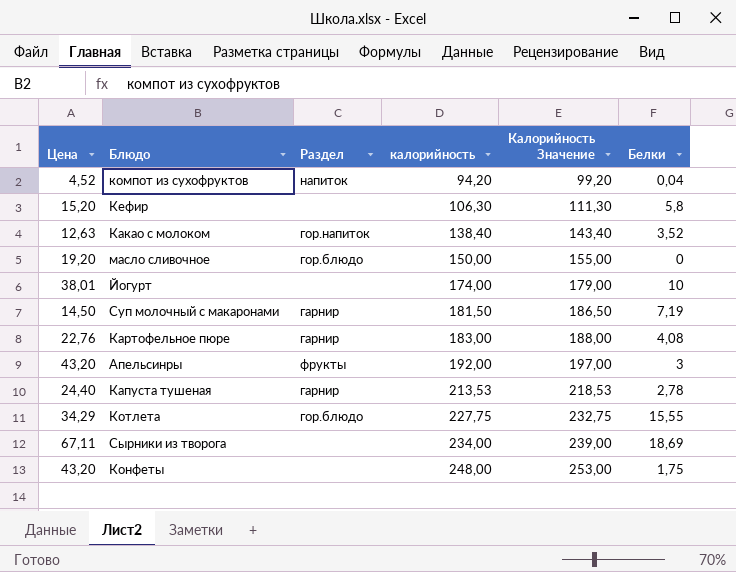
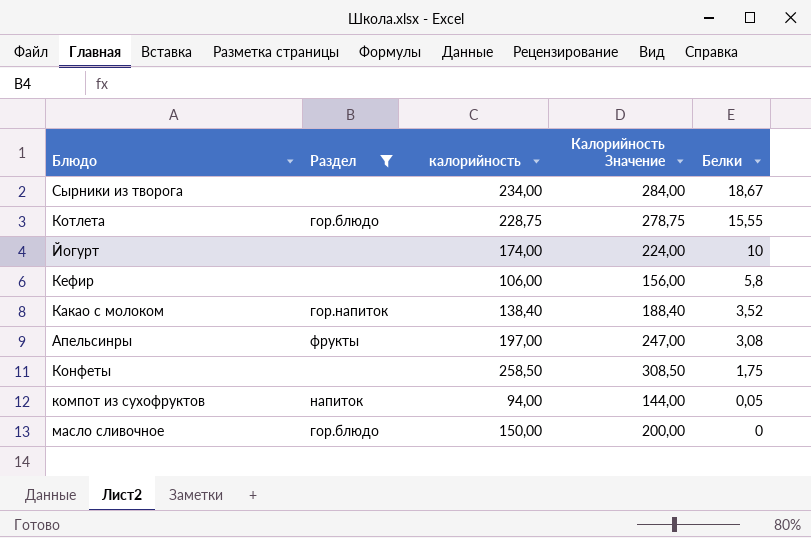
filter: none -> Раздел != гарнир
row order: калорийность ascending -> Белки descending
column Цена | position: 1 -> none
column Калорийность Значение | formula: [калорийность] + 5 -> [калорийность] + 50
Сырники из творога | Белки: 18,69 -> 18,67
Котлета | калорийность: 227,75 -> 228,75
Кефир | калорийность: 106,30 -> 106,00
Апельсинры | калорийность: 192,00 -> 197,00
Апельсинры | Белки: 3 -> 3,08
Конфеты | калорийность: 248,00 -> 258,50
компот из сухофруктов | калорийность: 94,20 -> 94,00
компот из сухофруктов | Белки: 0,04 -> 0,05

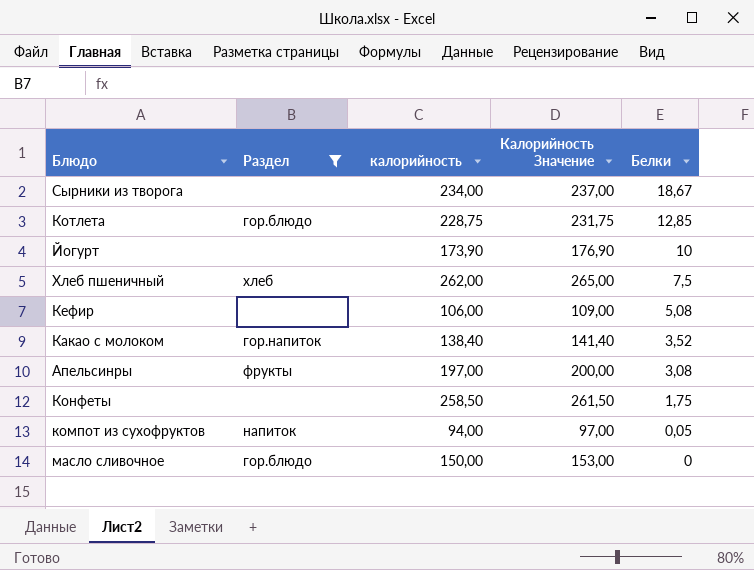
column Калорийность Значение | formula: [калорийность] + 50 -> [калорийность] + 3
Котлета | Белки: 15,55 -> 12,85
Йогурт | калорийность: 174,00 -> 173,90
row Хлеб пшеничный: none -> хлеб | 262,00 | 265,00 | 7,5
Кефир | Белки: 5,8 -> 5,08

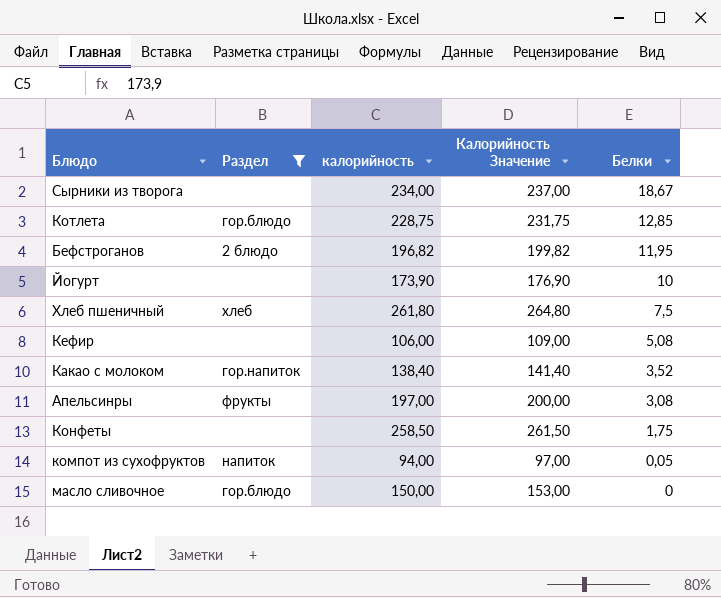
row Бефстроганов: none -> 2 блюдо | 196,82 | 199,82 | 11,95
Хлеб пшеничный | калорийность: 262,00 -> 261,80
Хлеб пшеничный | Калорийность Значение: 265,00 -> 264,80

